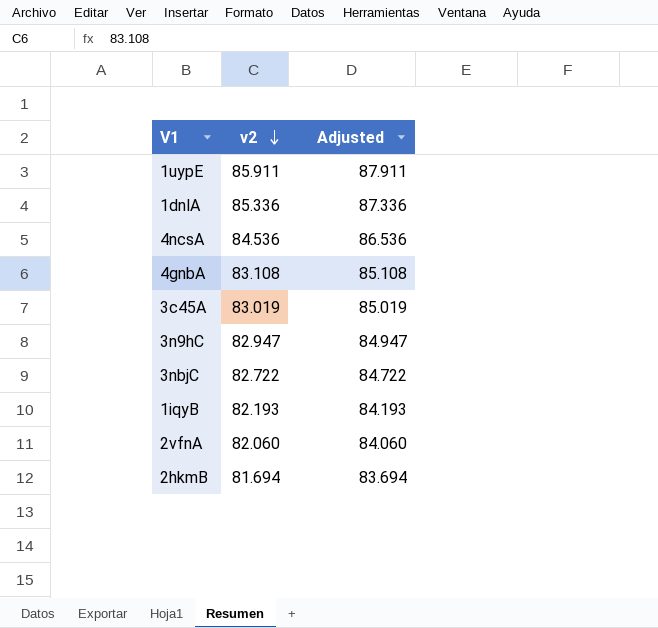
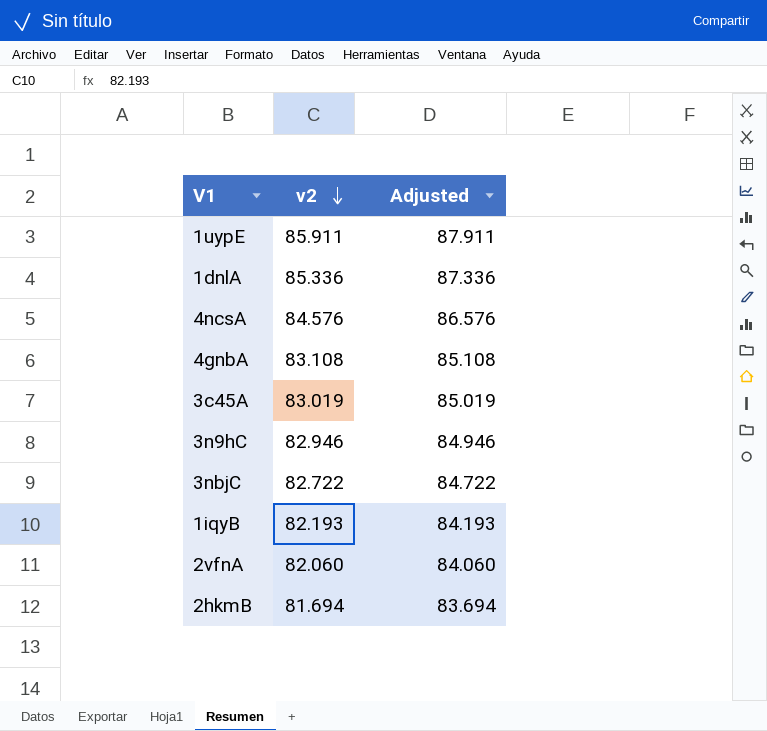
4ncsA | v2: 84.536 -> 84.576
4ncsA | Adjusted: 86.536 -> 86.576
3n9hC | v2: 82.947 -> 82.946
3n9hC | Adjusted: 84.947 -> 84.946

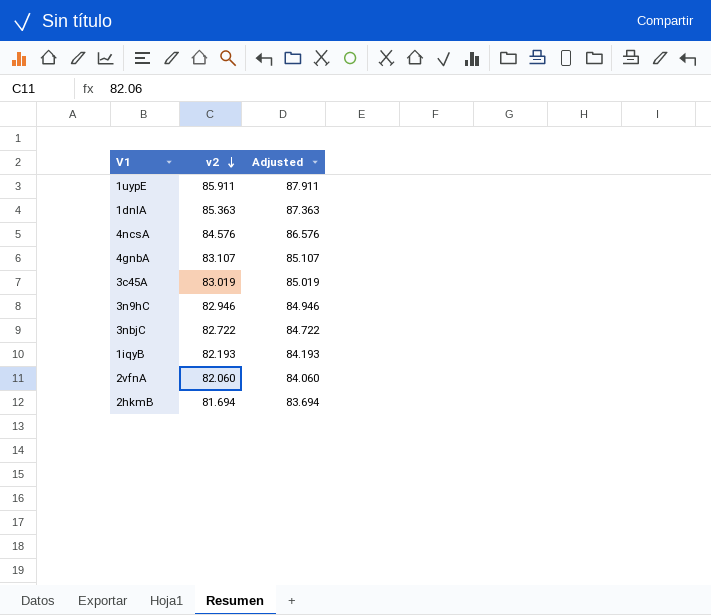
1dnlA | v2: 85.336 -> 85.363
1dnlA | Adjusted: 87.336 -> 87.363
4gnbA | v2: 83.108 -> 83.107
4gnbA | Adjusted: 85.108 -> 85.107

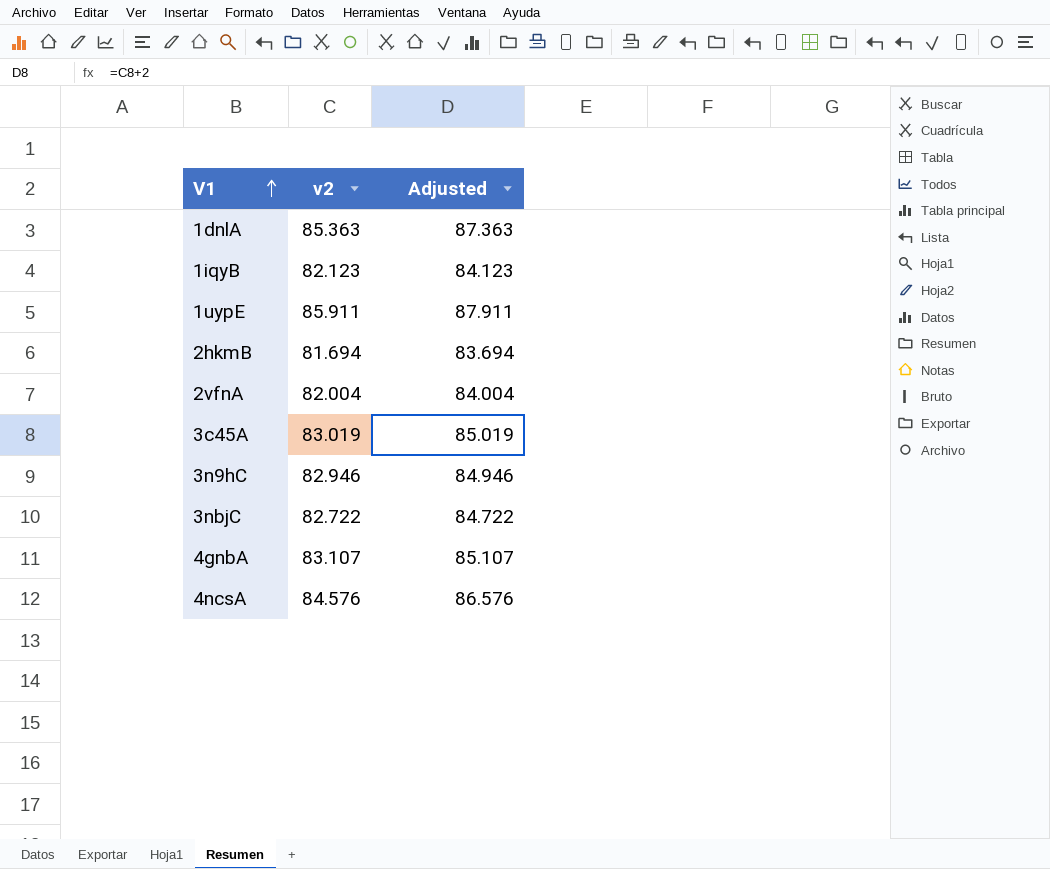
row order: v2 descending -> V1 ascending
1iqyB | v2: 82.193 -> 82.123
1iqyB | Adjusted: 84.193 -> 84.123
2vfnA | v2: 82.060 -> 82.004
2vfnA | Adjusted: 84.060 -> 84.004

